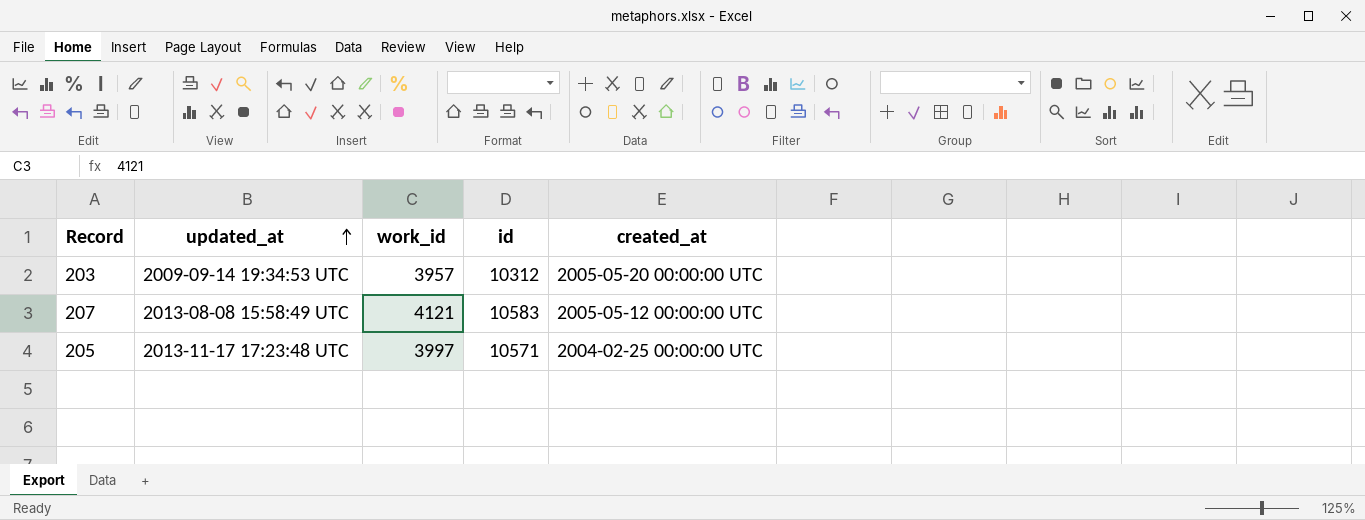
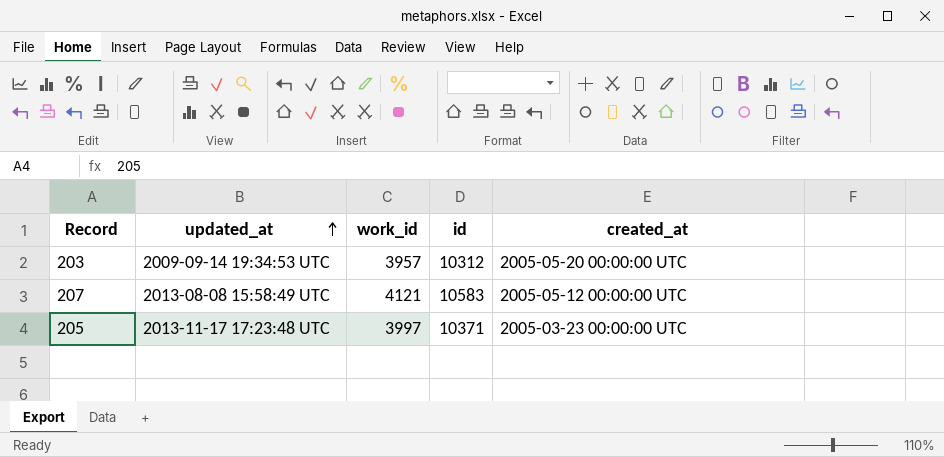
205 | id: 10571 -> 10371
205 | created_at: 2004-02-25 00:00:00 UTC -> 2005-03-23 00:00:00 UTC

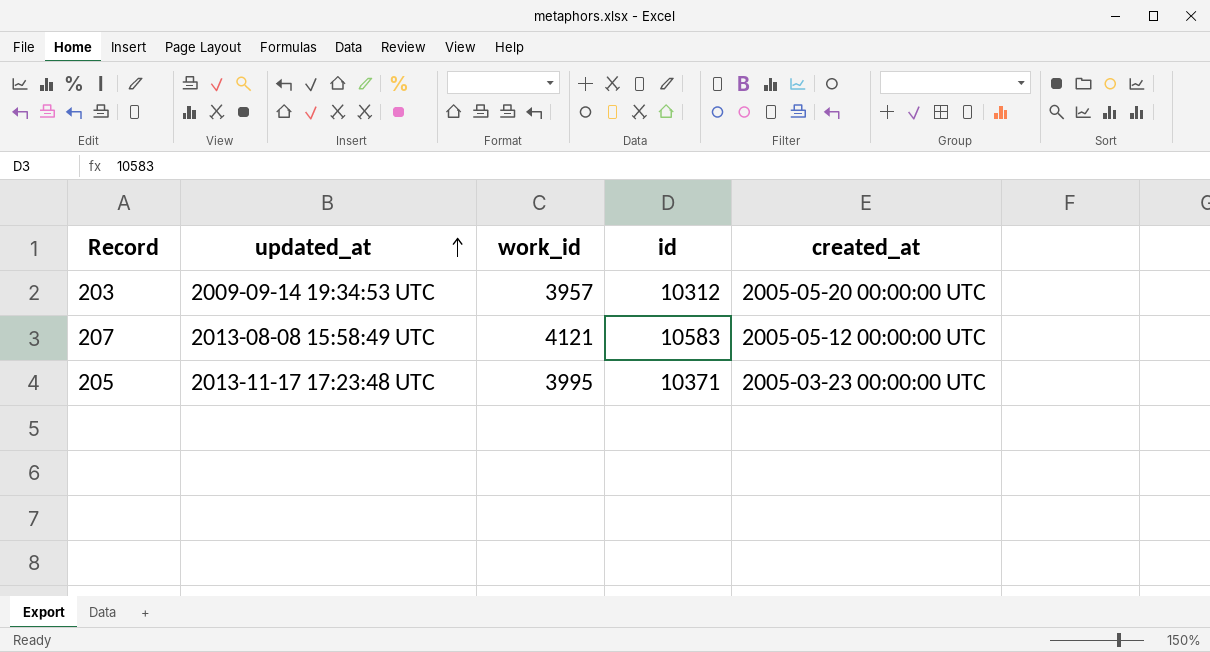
205 | work_id: 3997 -> 3995

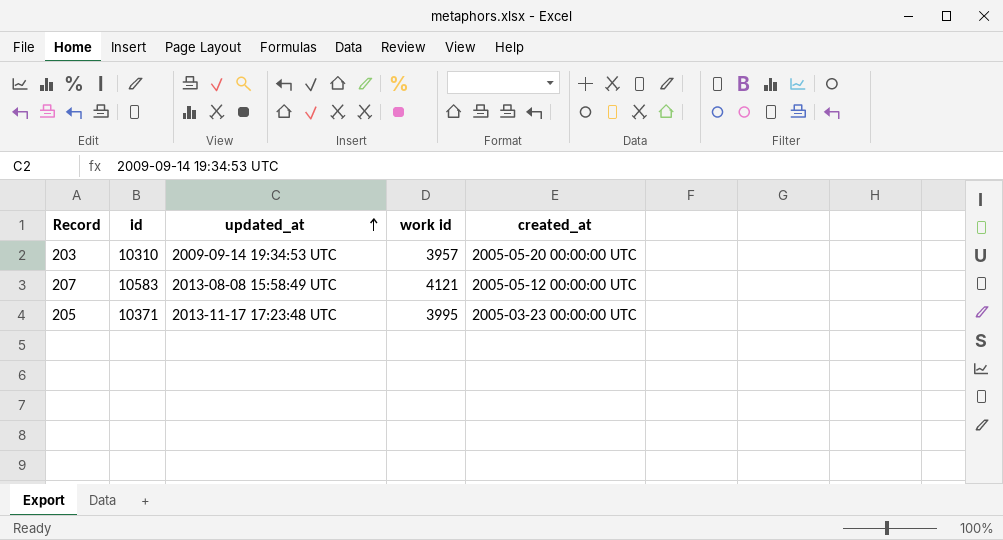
column id | position: 4 -> 2
column name: work_id -> work id
203 | id: 10312 -> 10310

